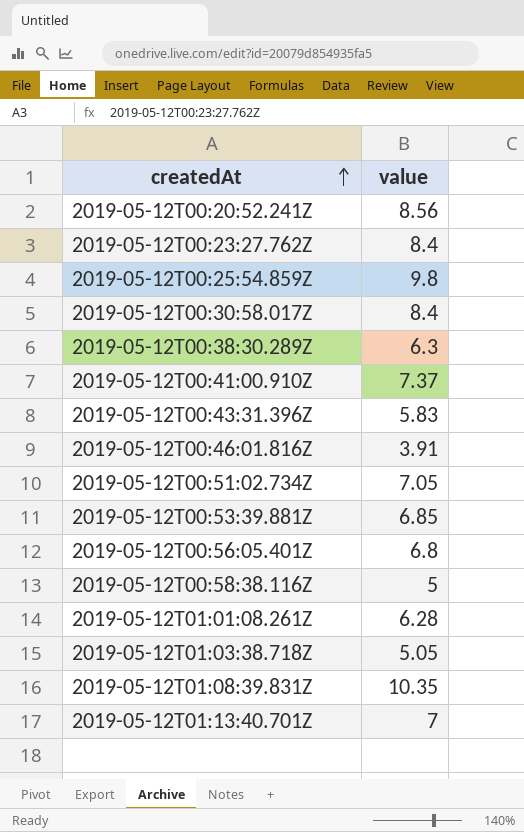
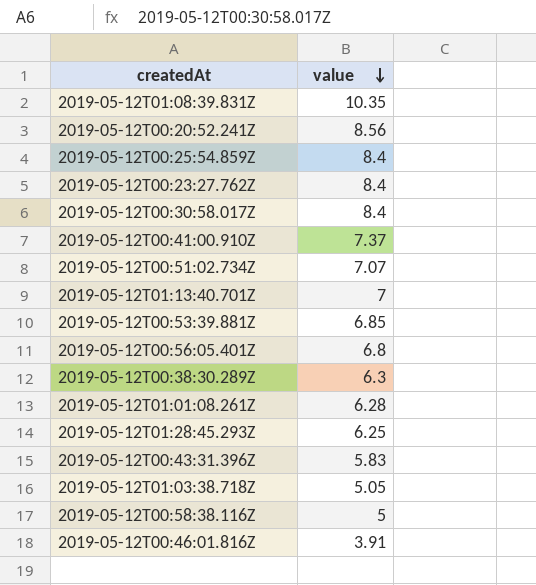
row order: createdAt ascending -> value descending
2019-05-12T00:25:54.859Z | value: 9.8 -> 8.4
2019-05-12T00:51:02.734Z | value: 7.05 -> 7.07
row 2019-05-12T01:28:45.293Z: none -> 6.25

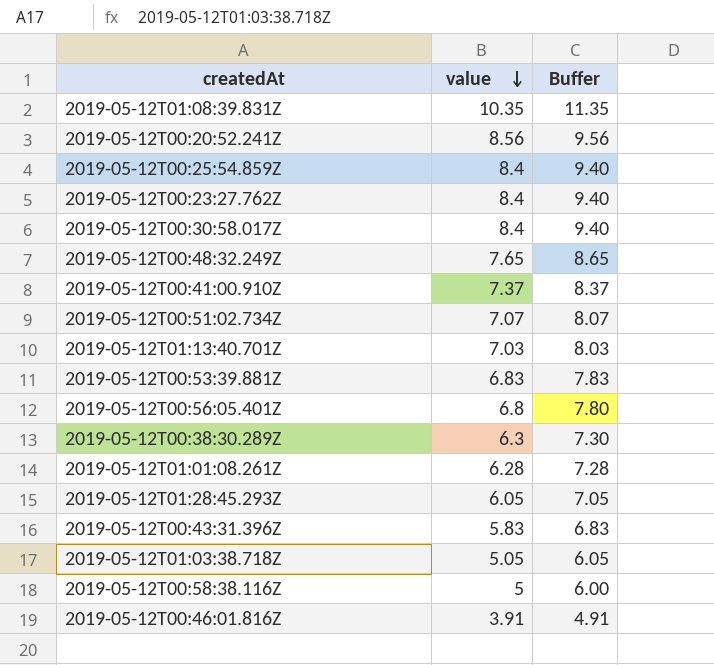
column Buffer | formula: none -> [value] + 1
row 2019-05-12T00:48:32.249Z: none -> 7.65 | 8.65
2019-05-12T01:13:40.701Z | value: 7 -> 7.03
2019-05-12T00:53:39.881Z | value: 6.85 -> 6.83
2019-05-12T01:28:45.293Z | value: 6.25 -> 6.05

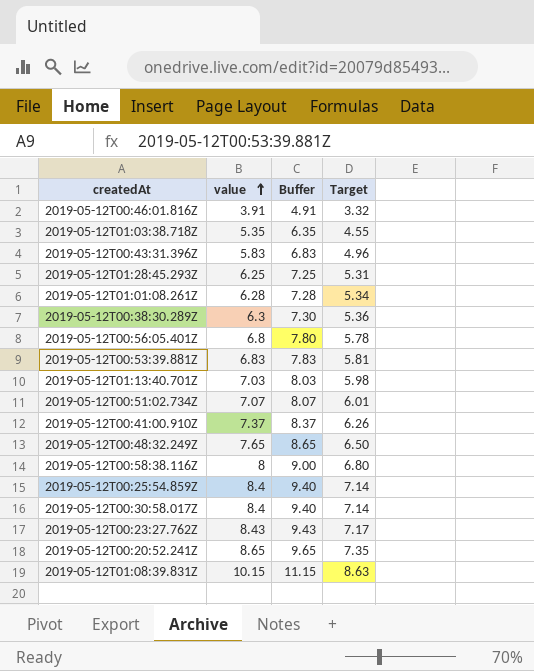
row order: value descending -> value ascending
column Target | formula: none -> [value] * 0.85
2019-05-12T01:03:38.718Z | value: 5.05 -> 5.35
2019-05-12T01:03:38.718Z | Buffer: 6.05 -> 6.35
2019-05-12T01:28:45.293Z | value: 6.05 -> 6.25
2019-05-12T01:28:45.293Z | Buffer: 7.05 -> 7.25
2019-05-12T00:58:38.116Z | value: 5 -> 8
2019-05-12T00:58:38.116Z | Buffer: 6.00 -> 9.00
2019-05-12T00:23:27.762Z | value: 8.4 -> 8.43
2019-05-12T00:23:27.762Z | Buffer: 9.40 -> 9.43
2019-05-12T00:20:52.241Z | value: 8.56 -> 8.65
2019-05-12T00:20:52.241Z | Buffer: 9.56 -> 9.65
2019-05-12T01:08:39.831Z | value: 10.35 -> 10.15
2019-05-12T01:08:39.831Z | Buffer: 11.35 -> 11.15

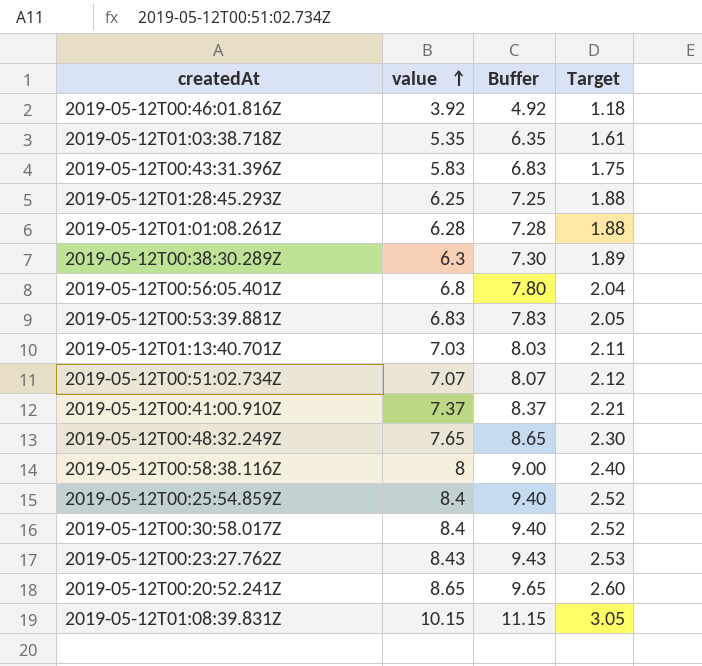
column Target | formula: [value] * 0.85 -> [value] * 0.3
2019-05-12T00:46:01.816Z | value: 3.91 -> 3.92
2019-05-12T00:46:01.816Z | Buffer: 4.91 -> 4.92

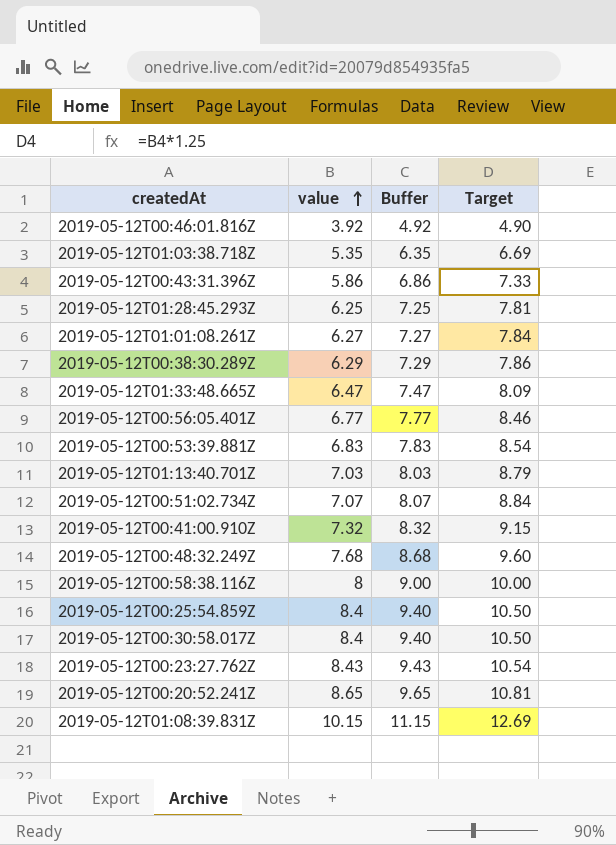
column Target | formula: [value] * 0.3 -> [value] * 1.25
2019-05-12T00:43:31.396Z | value: 5.83 -> 5.86
2019-05-12T00:43:31.396Z | Buffer: 6.83 -> 6.86
2019-05-12T01:01:08.261Z | value: 6.28 -> 6.27
2019-05-12T01:01:08.261Z | Buffer: 7.28 -> 7.27
2019-05-12T00:38:30.289Z | value: 6.3 -> 6.29
2019-05-12T00:38:30.289Z | Buffer: 7.30 -> 7.29
row 2019-05-12T01:33:48.665Z: none -> 6.47 | 7.47 | 8.09
2019-05-12T00:56:05.401Z | value: 6.8 -> 6.77
2019-05-12T00:56:05.401Z | Buffer: 7.80 -> 7.77
2019-05-12T00:41:00.910Z | value: 7.37 -> 7.32
2019-05-12T00:41:00.910Z | Buffer: 8.37 -> 8.32
2019-05-12T00:48:32.249Z | value: 7.65 -> 7.68
2019-05-12T00:48:32.249Z | Buffer: 8.65 -> 8.68

